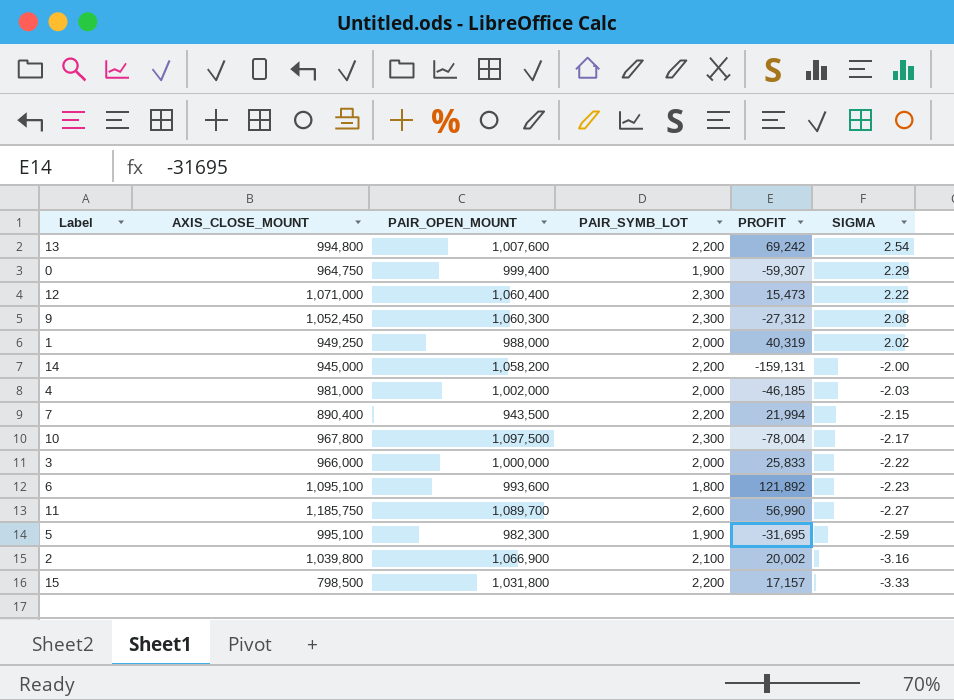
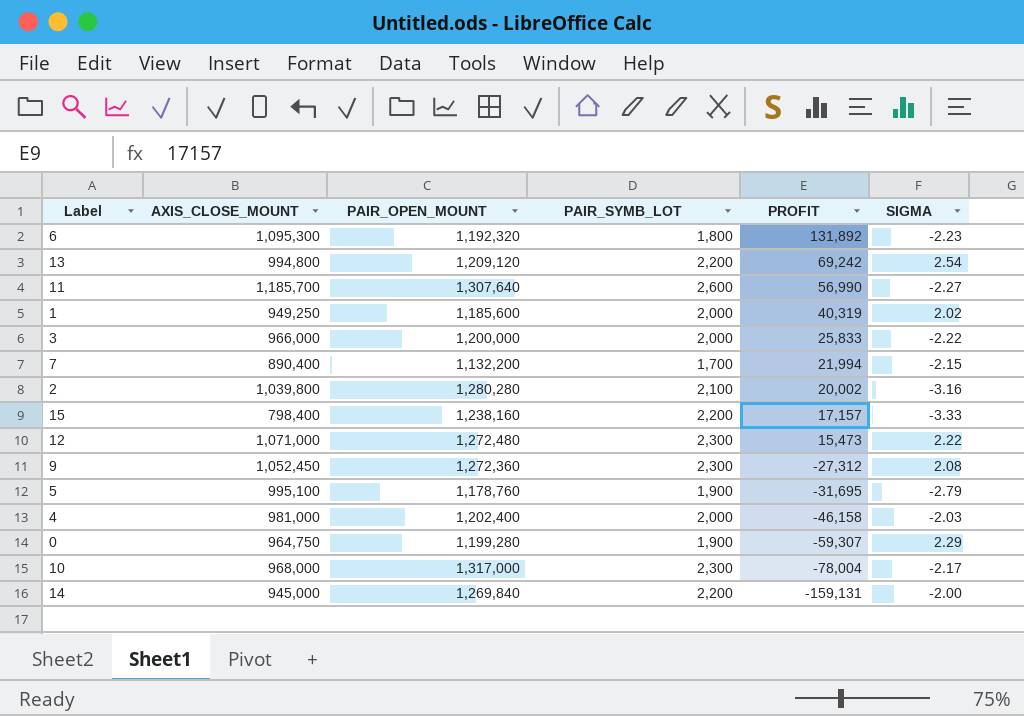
row order: SIGMA descending -> PROFIT descending
6 | AXIS_CLOSE_MOUNT: 1,095,100 -> 1,095,300
6 | PAIR_OPEN_MOUNT: 993,600 -> 1,192,320
6 | PROFIT: 121,892 -> 131,892
13 | PAIR_OPEN_MOUNT: 1,007,600 -> 1,209,120
11 | AXIS_CLOSE_MOUNT: 1,185,750 -> 1,185,700
11 | PAIR_OPEN_MOUNT: 1,089,700 -> 1,307,640
1 | PAIR_OPEN_MOUNT: 988,000 -> 1,185,600
3 | PAIR_OPEN_MOUNT: 1,000,000 -> 1,200,000
7 | PAIR_OPEN_MOUNT: 943,500 -> 1,132,200
7 | PAIR_SYMB_LOT: 2,200 -> 1,700
2 | PAIR_OPEN_MOUNT: 1,066,900 -> 1,280,280
15 | AXIS_CLOSE_MOUNT: 798,500 -> 798,400
15 | PAIR_OPEN_MOUNT: 1,031,800 -> 1,238,160
12 | PAIR_OPEN_MOUNT: 1,060,400 -> 1,272,480
9 | PAIR_OPEN_MOUNT: 1,060,300 -> 1,272,360
5 | PAIR_OPEN_MOUNT: 982,300 -> 1,178,760
5 | SIGMA: -2.59 -> -2.79
4 | PAIR_OPEN_MOUNT: 1,002,000 -> 1,202,400
4 | PROFIT: -46,185 -> -46,158
0 | PAIR_OPEN_MOUNT: 999,400 -> 1,199,280
10 | AXIS_CLOSE_MOUNT: 967,800 -> 968,000
10 | PAIR_OPEN_MOUNT: 1,097,500 -> 1,317,000
14 | PAIR_OPEN_MOUNT: 1,058,200 -> 1,269,840

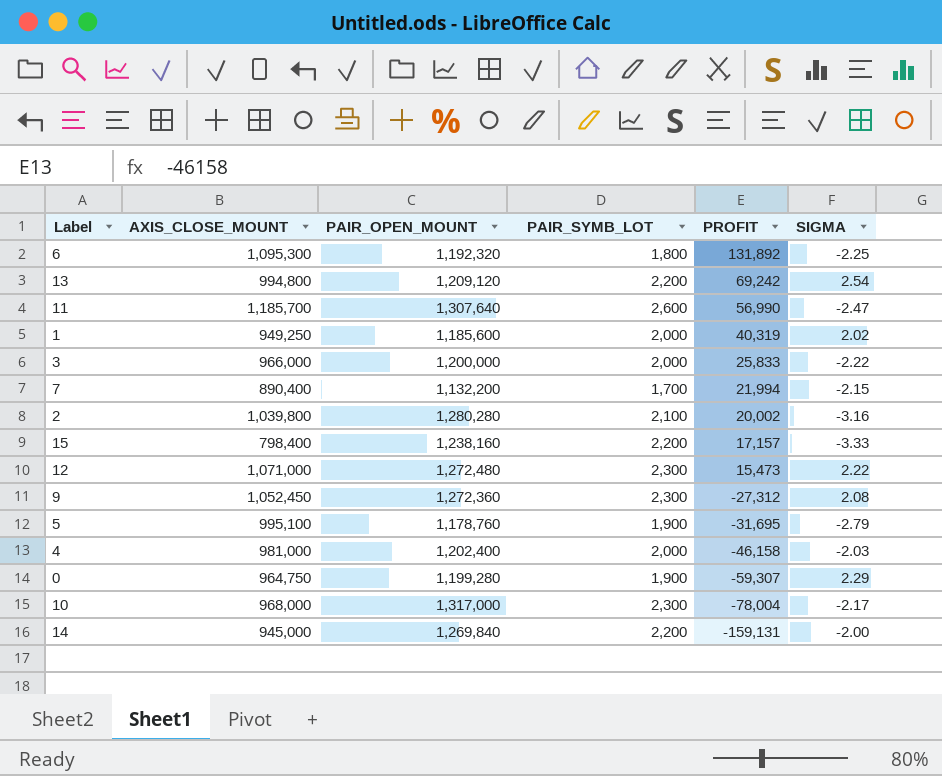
6 | SIGMA: -2.23 -> -2.25
11 | SIGMA: -2.27 -> -2.47

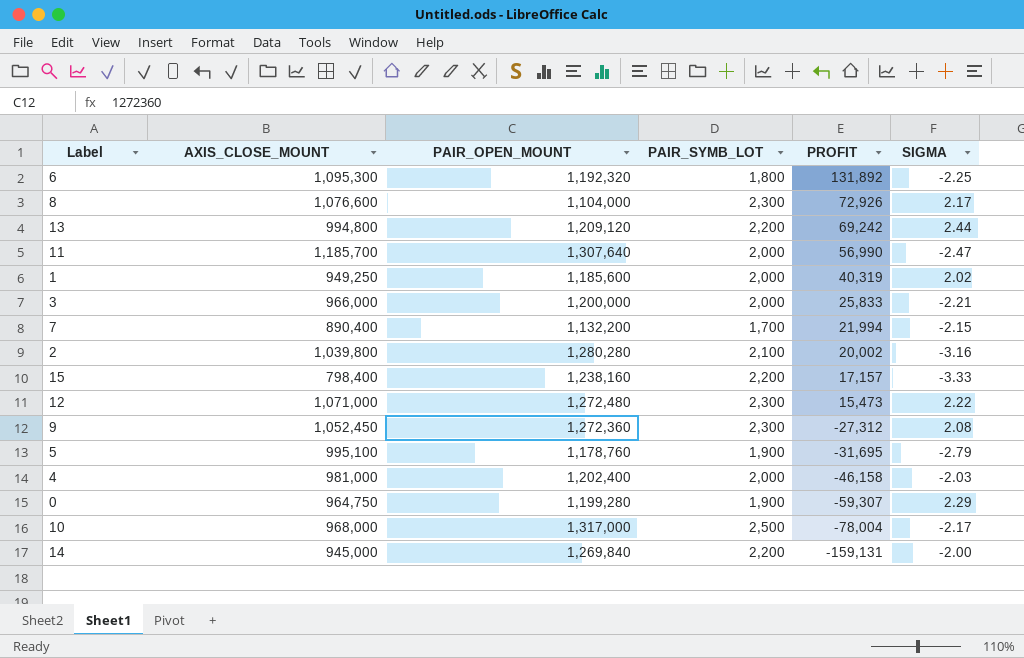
row 8: none -> 1,076,600 | 1,104,000 | 2,300 | 72,926 | 2.17
13 | SIGMA: 2.54 -> 2.44
11 | PAIR_SYMB_LOT: 2,600 -> 2,000
3 | SIGMA: -2.22 -> -2.21
10 | PAIR_SYMB_LOT: 2,300 -> 2,500

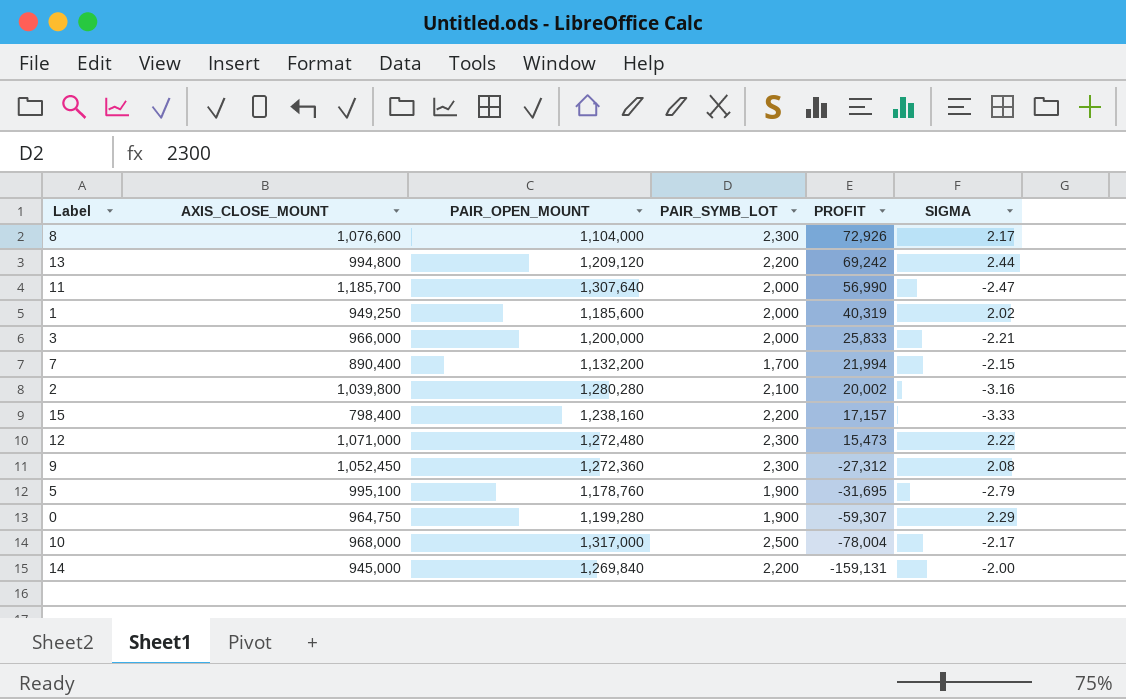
row 6: 1,095,300 | 1,192,320 | 1,800 | 131,892 | -2.25 -> none
row 4: 981,000 | 1,202,400 | 2,000 | -46,158 | -2.03 -> none

